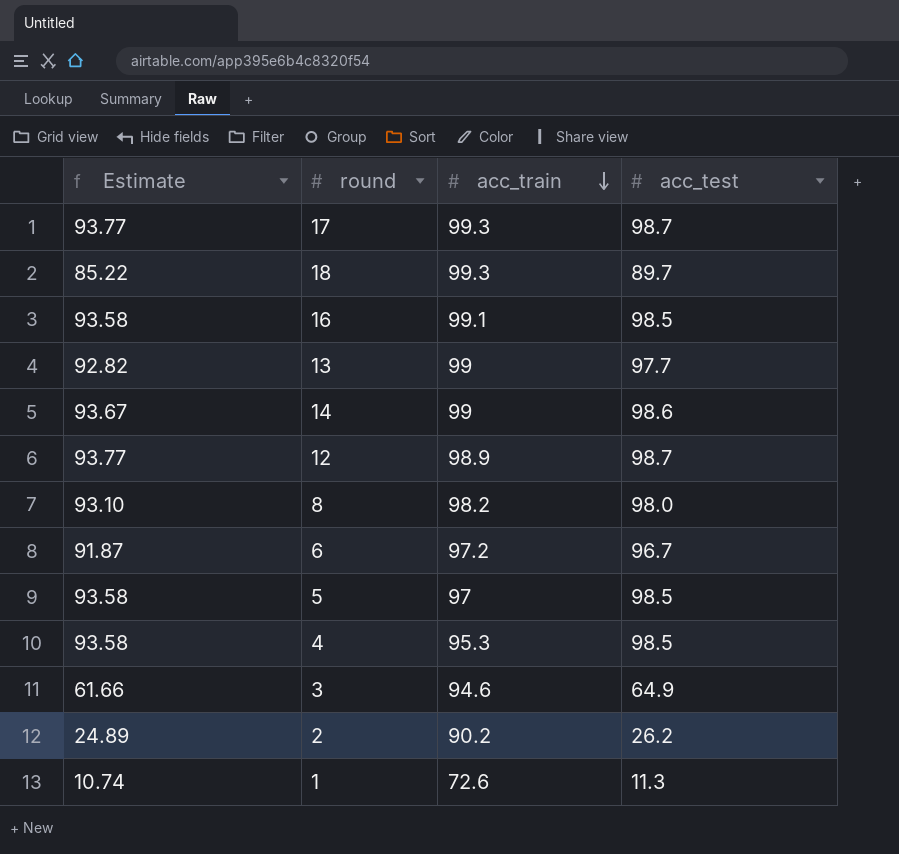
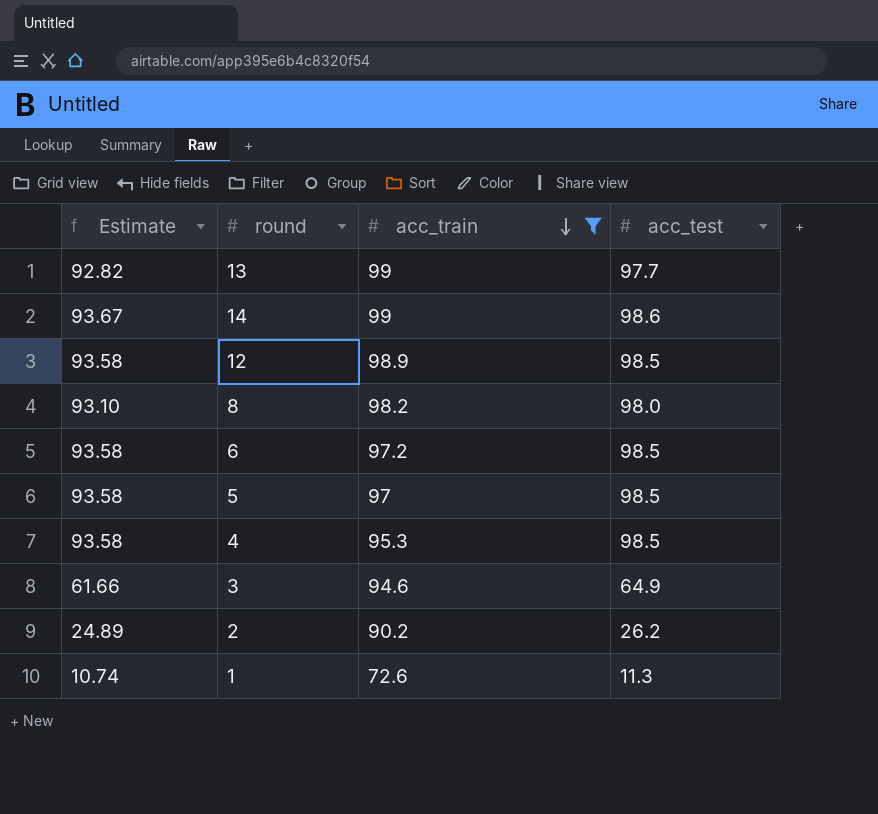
filter: none -> acc_train <= 99
12 | Estimate: 93.77 -> 93.58
12 | acc_test: 98.7 -> 98.5
6 | Estimate: 91.87 -> 93.58
6 | acc_test: 96.7 -> 98.5

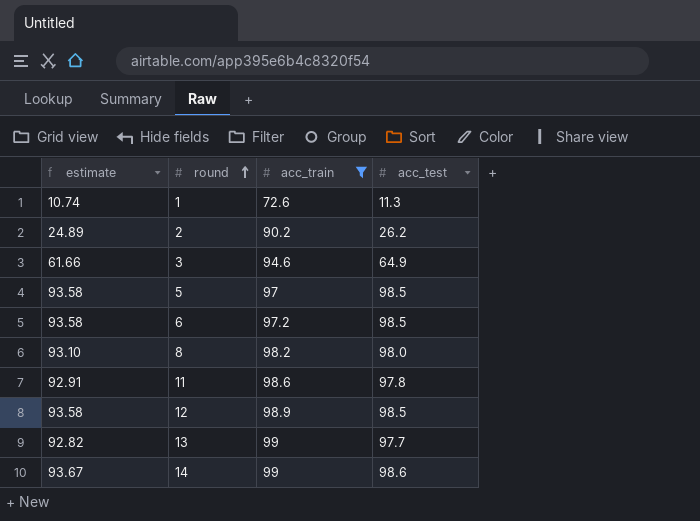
row order: acc_train descending -> round ascending
column name: Estimate -> estimate
row 4: 93.58 | 95.3 | 98.5 -> none
row 11: none -> 92.91 | 98.6 | 97.8

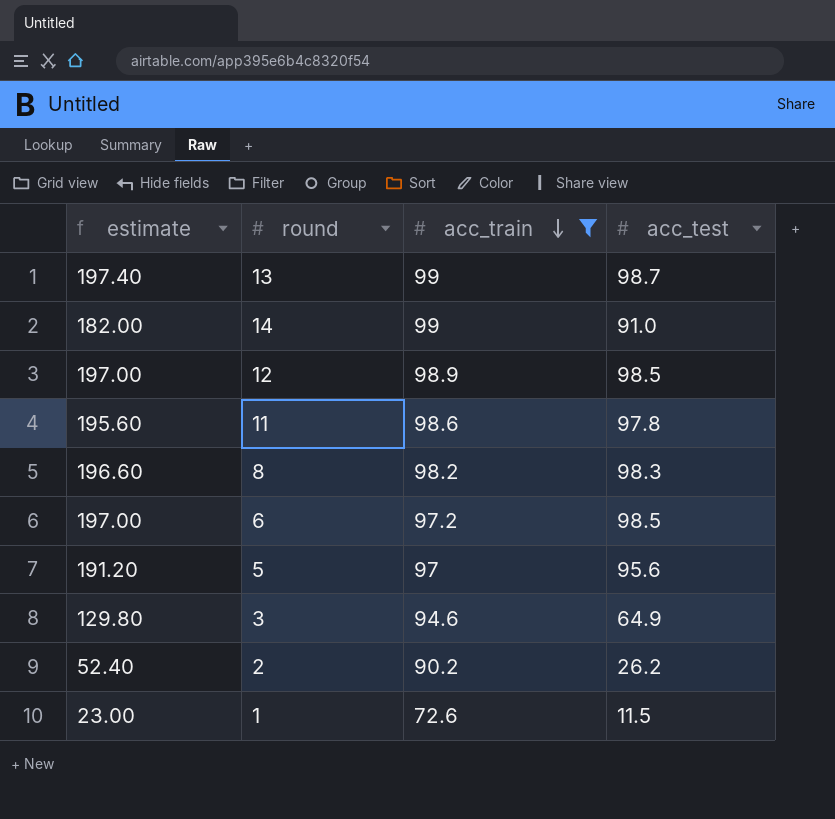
row order: round ascending -> acc_train descending
column estimate | formula: [acc_test] * 0.95 -> [acc_test] * 2
13 | acc_test: 97.7 -> 98.7
14 | acc_test: 98.6 -> 91.0
8 | acc_test: 98.0 -> 98.3
5 | acc_test: 98.5 -> 95.6
1 | acc_test: 11.3 -> 11.5

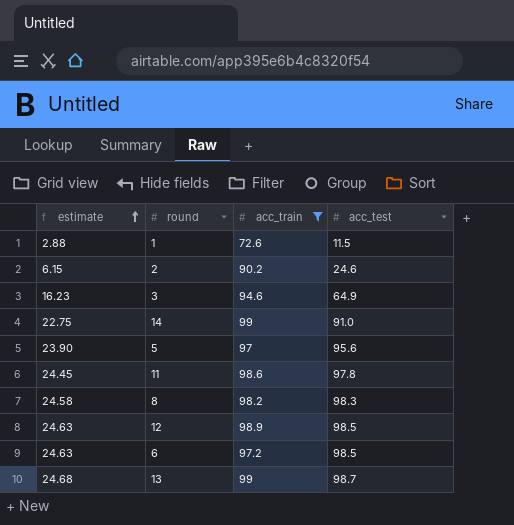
row order: acc_train descending -> estimate ascending
column estimate | formula: [acc_test] * 2 -> [acc_test] * 0.25
2 | acc_test: 26.2 -> 24.6

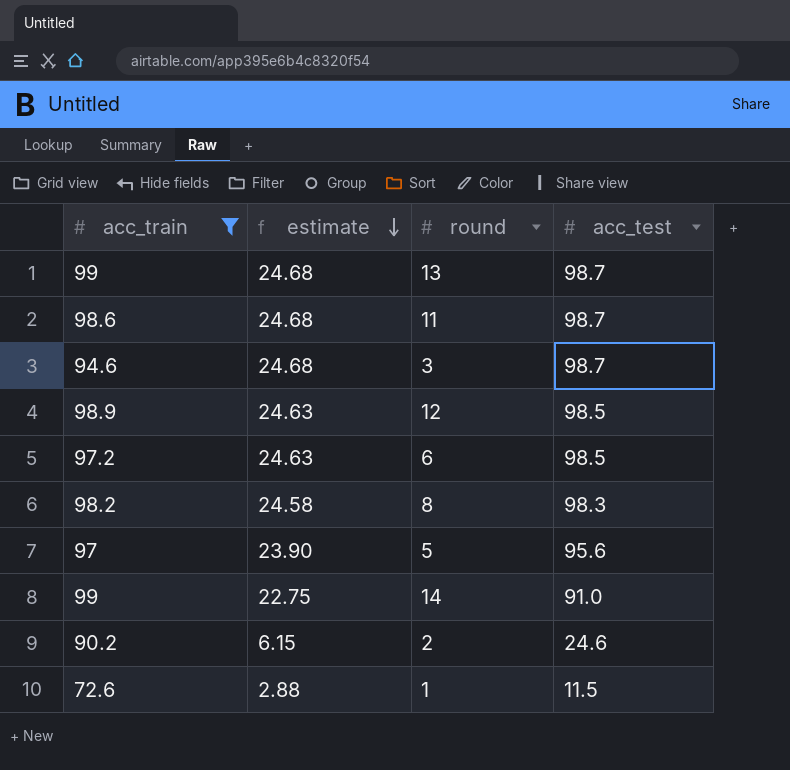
row order: estimate ascending -> estimate descending
column acc_train | position: 3 -> 1
11 | estimate: 24.45 -> 24.68
11 | acc_test: 97.8 -> 98.7
3 | estimate: 16.23 -> 24.68
3 | acc_test: 64.9 -> 98.7

